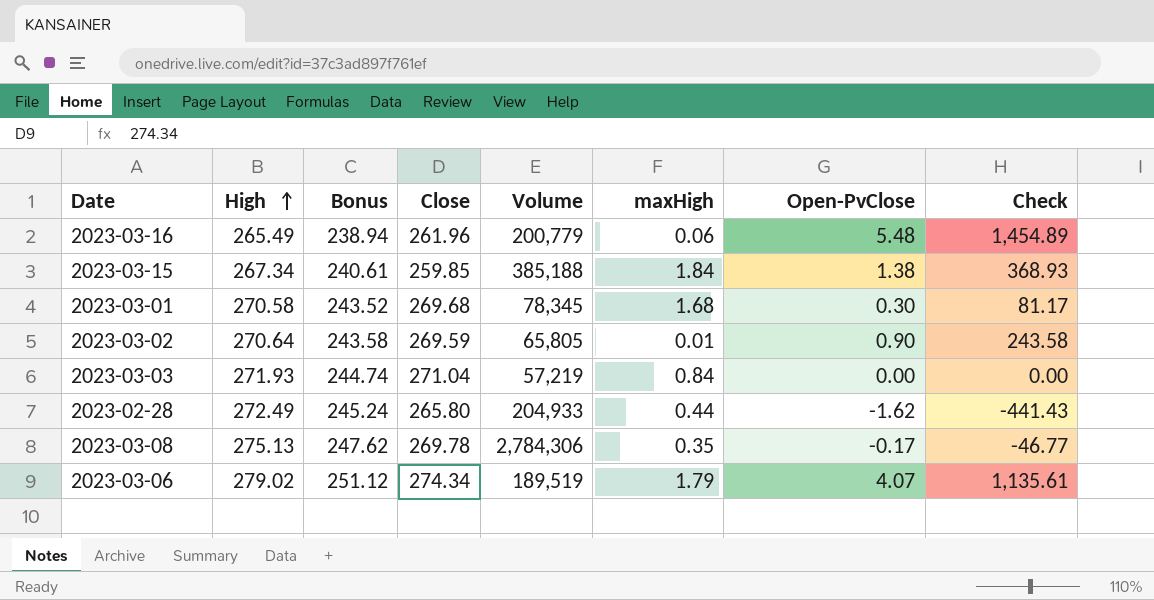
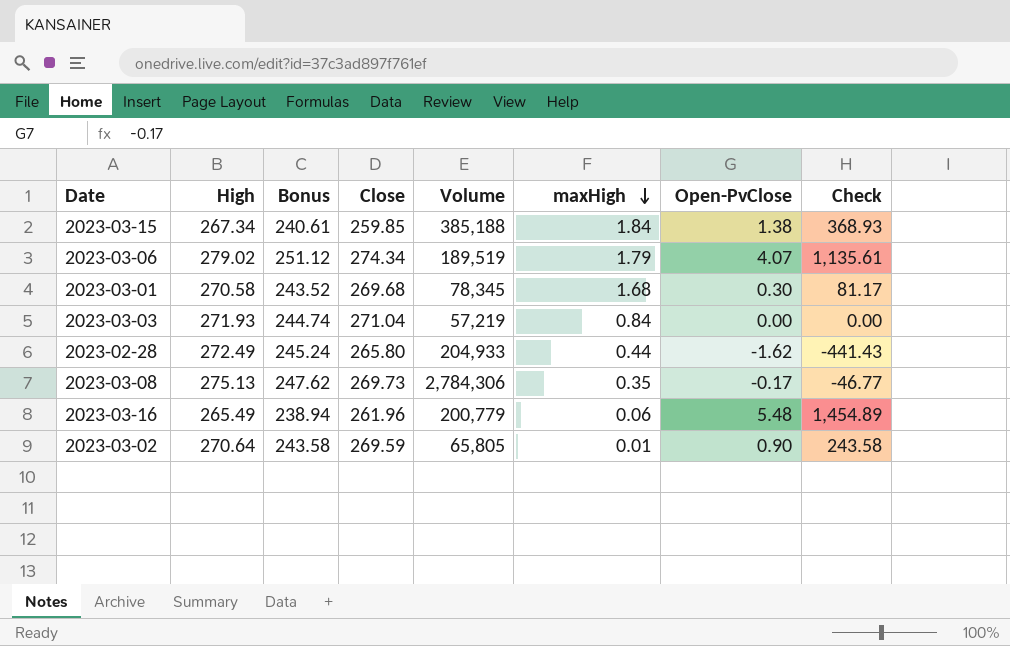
row order: High ascending -> maxHigh descending
2023-03-08 | Close: 269.78 -> 269.73

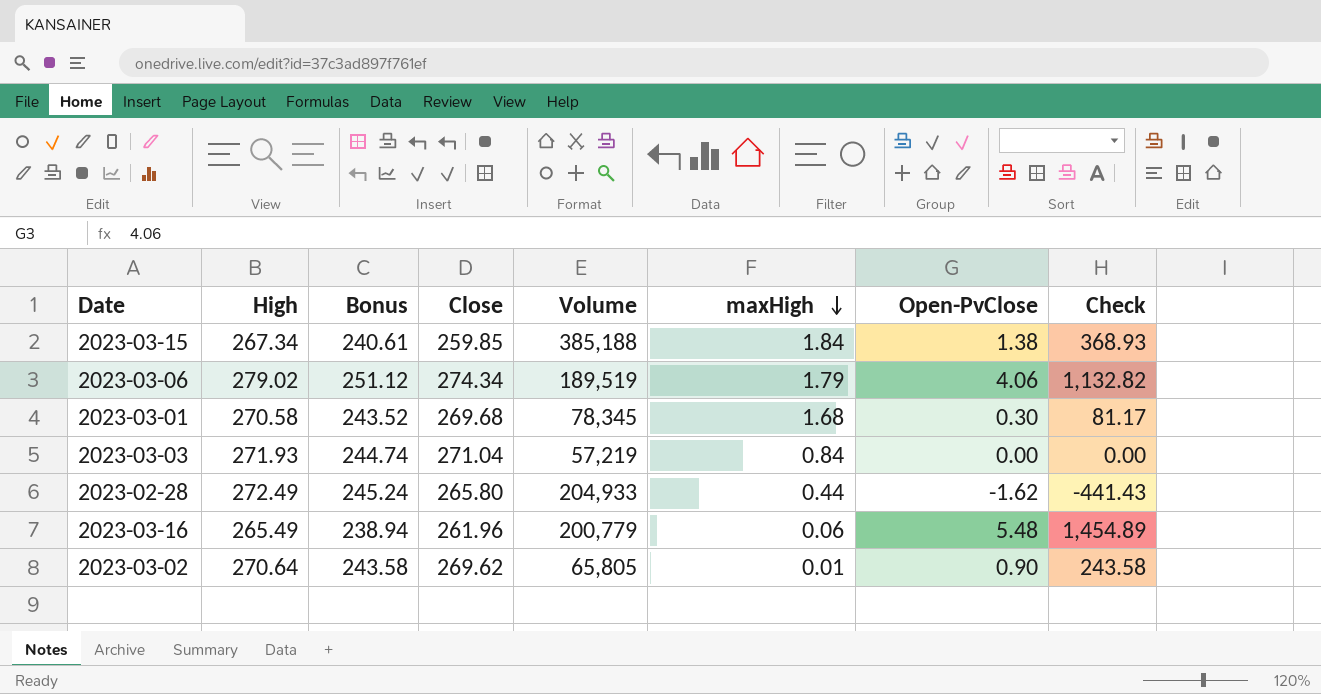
row 2023-03-08: 275.13 | 247.62 | 269.73 | 2,784,306 | 0.35 | -0.17 | -46.77 -> none
2023-03-06 | Open-PvClose: 4.07 -> 4.06
2023-03-06 | Check: 1,135.61 -> 1,132.82
2023-03-02 | Close: 269.59 -> 269.62

